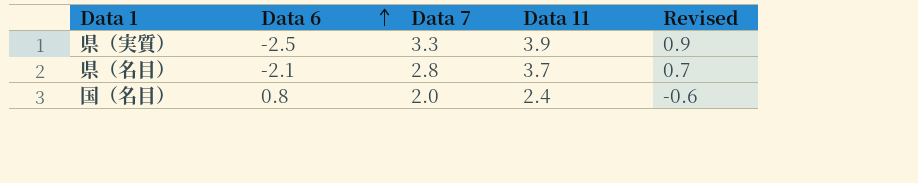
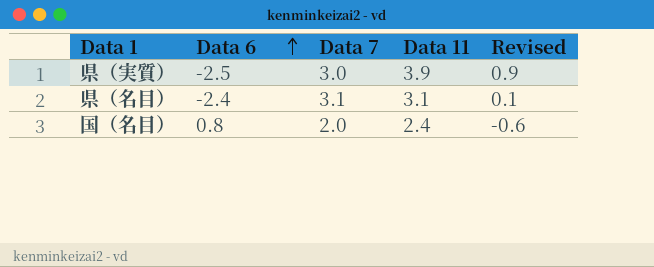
県（実質） | Data 7: 3.3 -> 3.0
県（名目） | Data 6: -2.1 -> -2.4
県（名目） | Data 7: 2.8 -> 3.1
県（名目） | Data 11: 3.7 -> 3.1
県（名目） | Revised: 0.7 -> 0.1

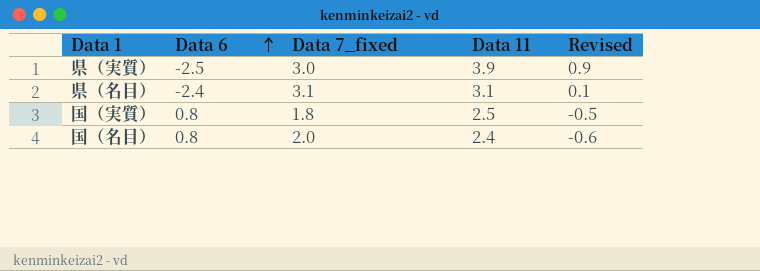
column name: Data 7 -> Data 7_fixed
row 国（実質）: none -> 0.8 | 1.8 | 2.5 | -0.5

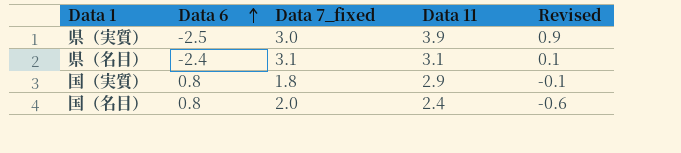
国（実質） | Data 11: 2.5 -> 2.9
国（実質） | Revised: -0.5 -> -0.1

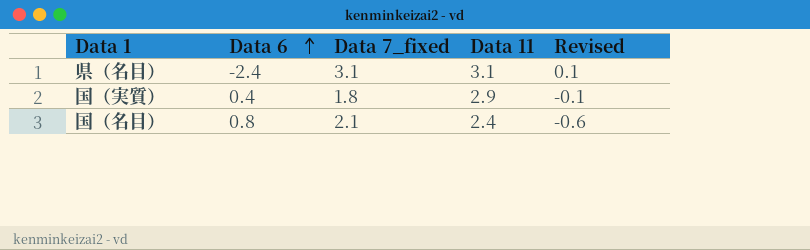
row 県（実質）: -2.5 | 3.0 | 3.9 | 0.9 -> none
国（実質） | Data 6: 0.8 -> 0.4
国（名目） | Data 7_fixed: 2.0 -> 2.1

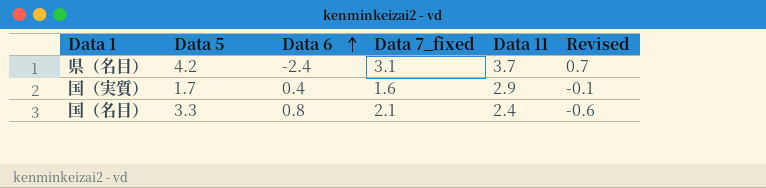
column Data 5 | position: none -> 2
県（名目） | Data 11: 3.1 -> 3.7
県（名目） | Revised: 0.1 -> 0.7
国（実質） | Data 7_fixed: 1.8 -> 1.6

